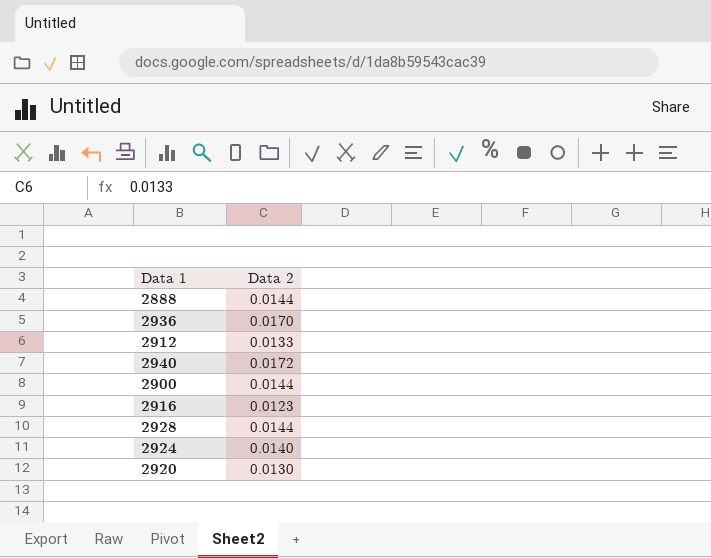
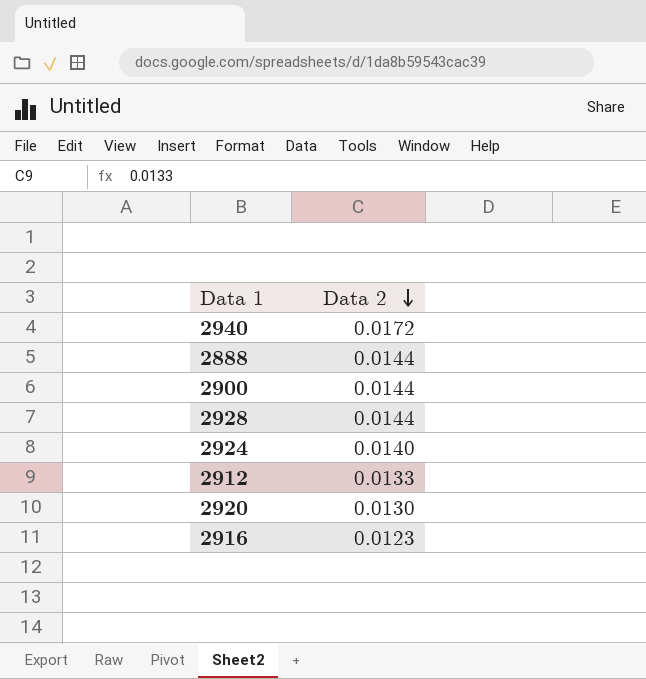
row order: none -> Data 2 descending
row 2936: 0.0170 -> none

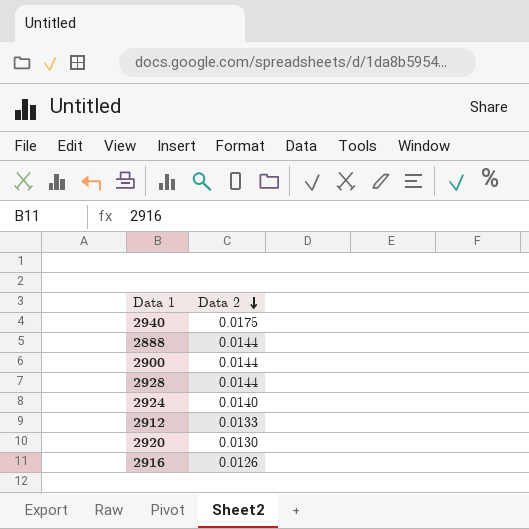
2940 | Data 2: 0.0172 -> 0.0175
2916 | Data 2: 0.0123 -> 0.0126

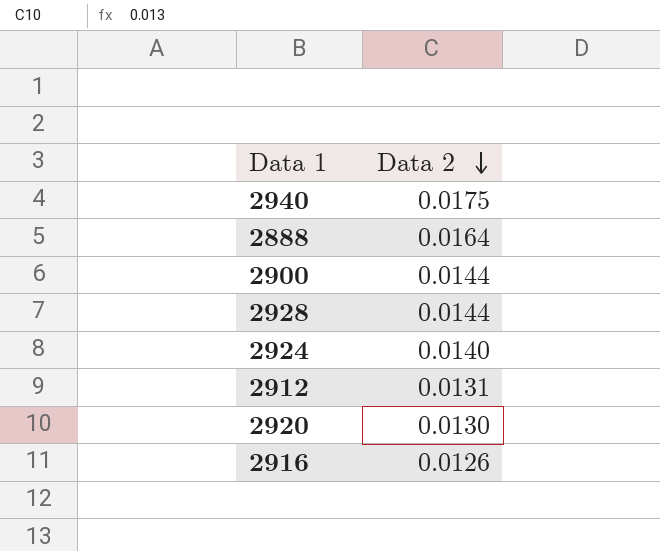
2888 | Data 2: 0.0144 -> 0.0164
2912 | Data 2: 0.0133 -> 0.0131

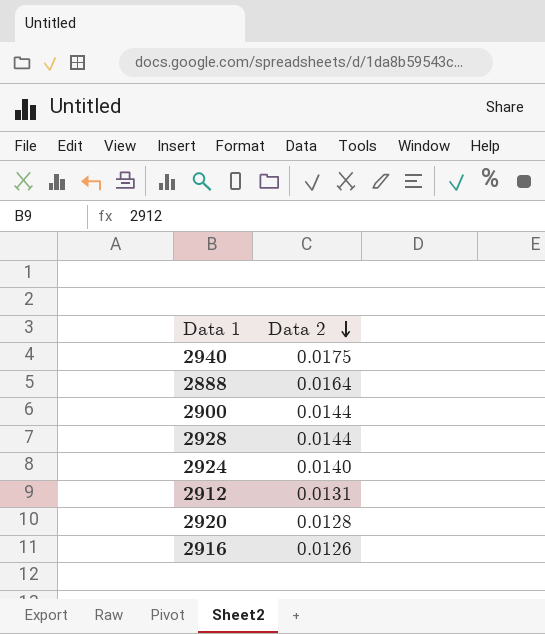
2920 | Data 2: 0.0130 -> 0.0128

